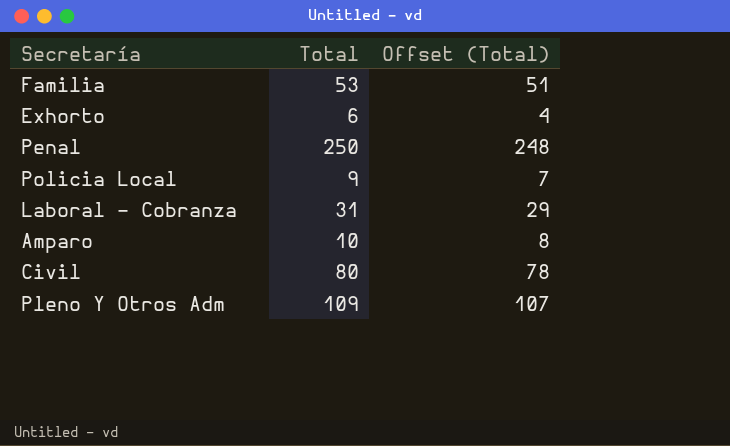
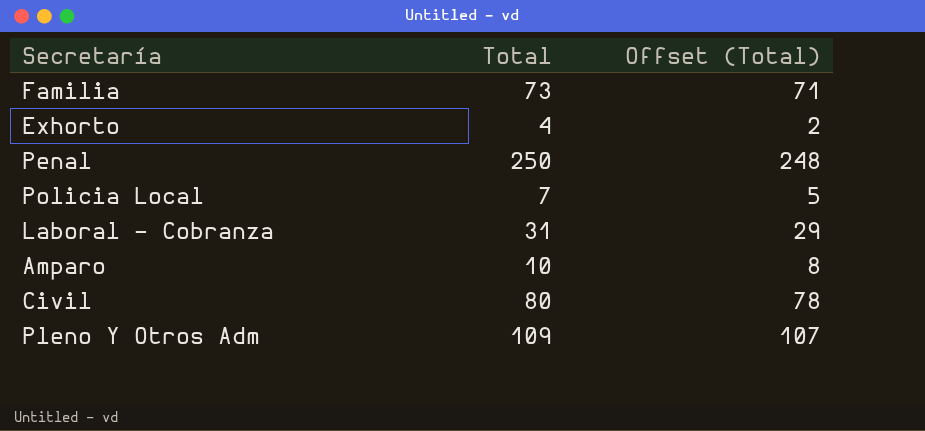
Familia | Total: 53 -> 73
Familia | Offset (Total): 51 -> 71
Exhorto | Total: 6 -> 4
Exhorto | Offset (Total): 4 -> 2
Policia Local | Total: 9 -> 7
Policia Local | Offset (Total): 7 -> 5

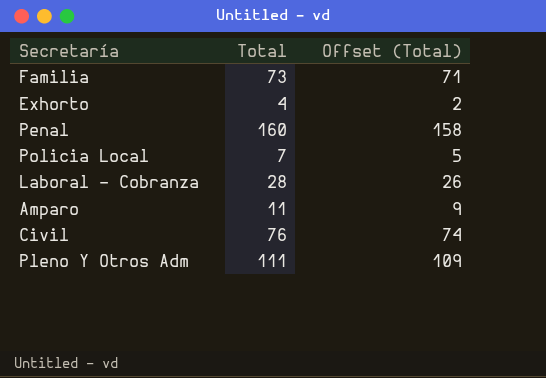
Penal | Total: 250 -> 160
Penal | Offset (Total): 248 -> 158
Laboral - Cobranza | Total: 31 -> 28
Laboral - Cobranza | Offset (Total): 29 -> 26
Amparo | Total: 10 -> 11
Amparo | Offset (Total): 8 -> 9
Civil | Total: 80 -> 76
Civil | Offset (Total): 78 -> 74
Pleno Y Otros Adm | Total: 109 -> 111
Pleno Y Otros Adm | Offset (Total): 107 -> 109

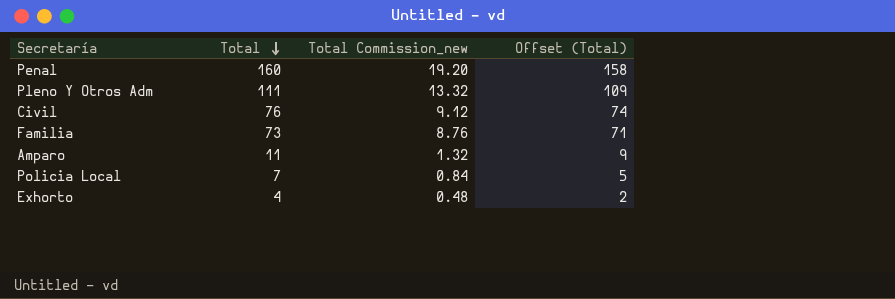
row order: none -> Total descending
column Total Commission_new | formula: none -> [Total] * 0.12
row Laboral - Cobranza: 28 | 26 -> none

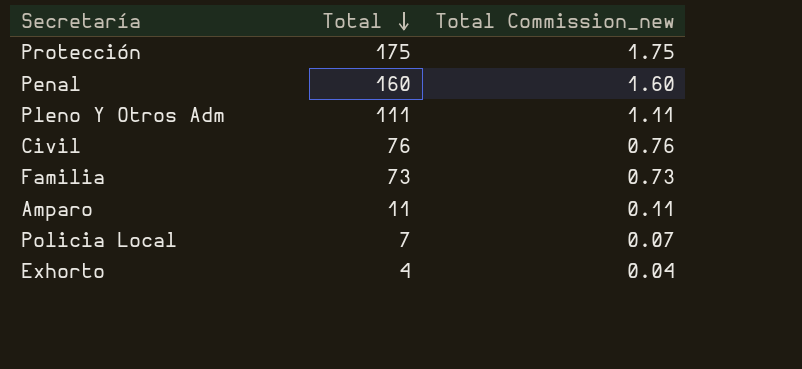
column Offset (Total) | formula: [Total] - 2 -> none
column Total Commission_new | formula: [Total] * 0.12 -> [Total] * 0.01
row Protección: none -> 175 | 1.75

